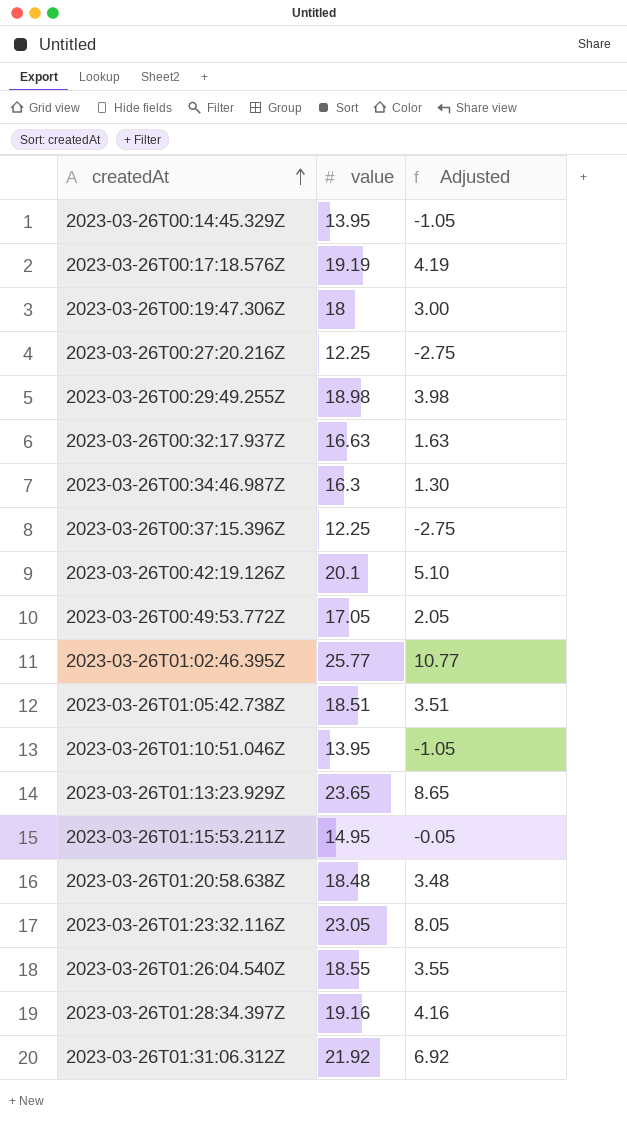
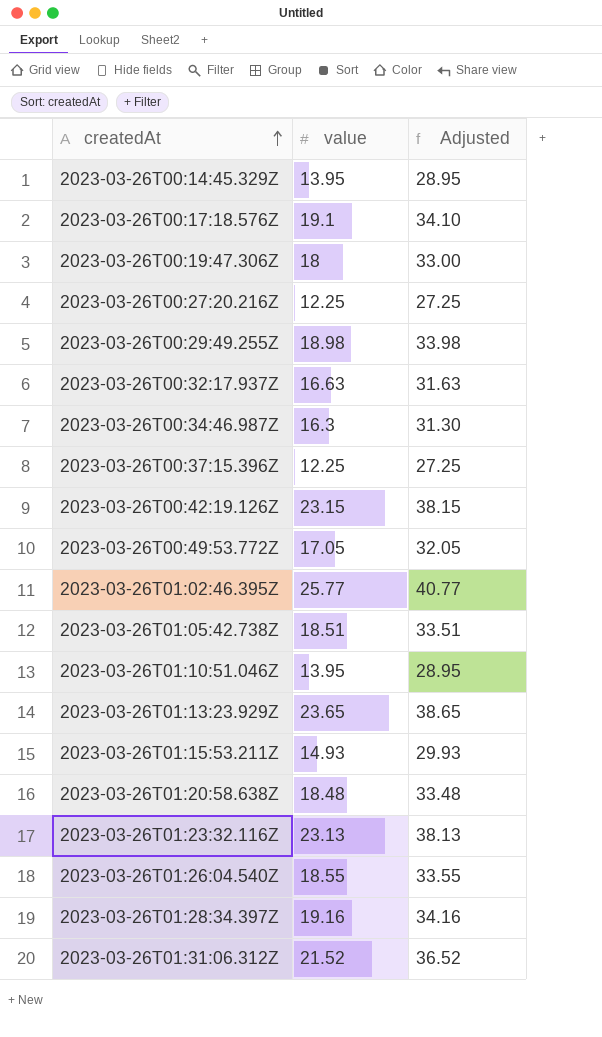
column Adjusted | formula: [value] - 15 -> [value] + 15
2023-03-26T00:17:18.576Z | value: 19.19 -> 19.1
2023-03-26T00:42:19.126Z | value: 20.1 -> 23.15
2023-03-26T01:15:53.211Z | value: 14.95 -> 14.93
2023-03-26T01:23:32.116Z | value: 23.05 -> 23.13
2023-03-26T01:31:06.312Z | value: 21.92 -> 21.52

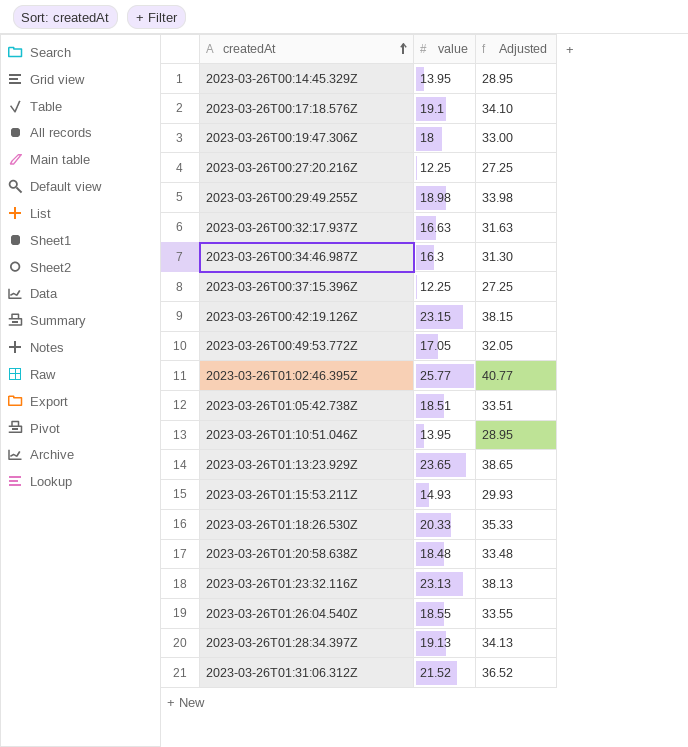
row 2023-03-26T01:18:26.530Z: none -> 20.33 | 35.33
2023-03-26T01:28:34.397Z | value: 19.16 -> 19.13
2023-03-26T01:28:34.397Z | Adjusted: 34.16 -> 34.13

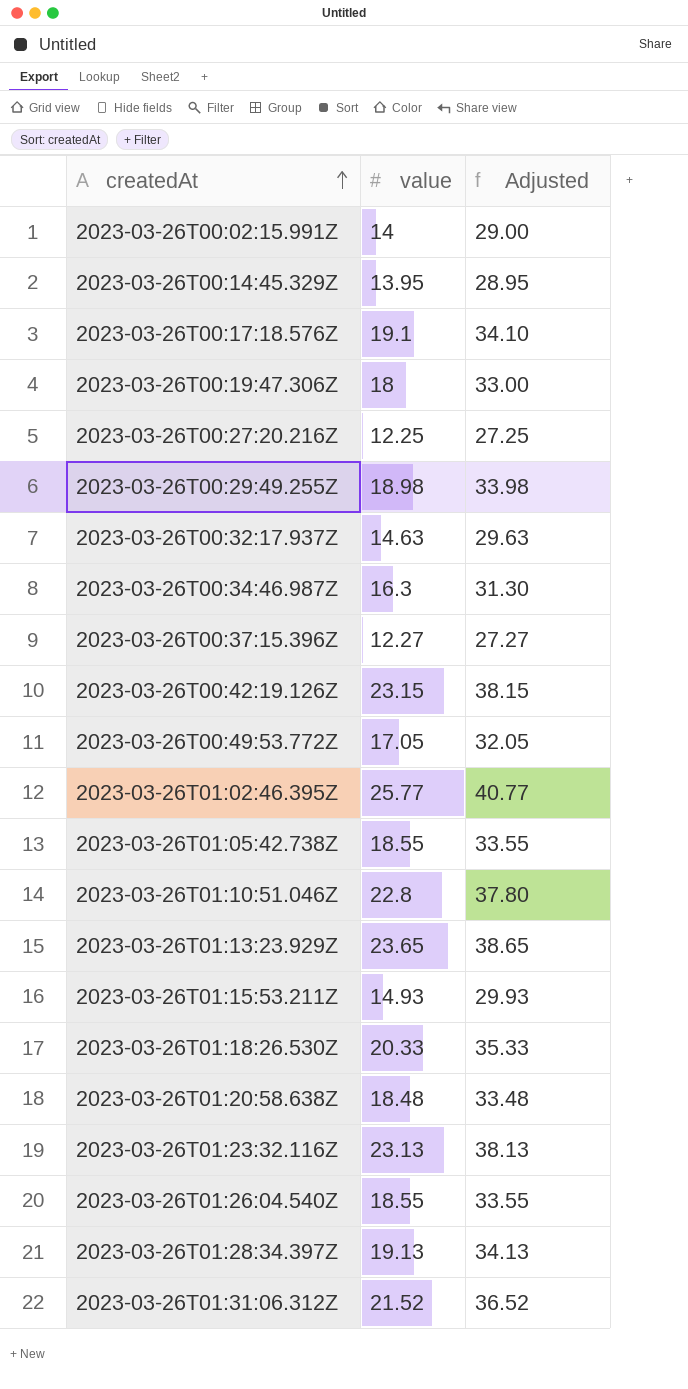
row 2023-03-26T00:02:15.991Z: none -> 14 | 29.00
2023-03-26T00:32:17.937Z | value: 16.63 -> 14.63
2023-03-26T00:32:17.937Z | Adjusted: 31.63 -> 29.63
2023-03-26T00:37:15.396Z | value: 12.25 -> 12.27
2023-03-26T00:37:15.396Z | Adjusted: 27.25 -> 27.27
2023-03-26T01:05:42.738Z | value: 18.51 -> 18.55
2023-03-26T01:05:42.738Z | Adjusted: 33.51 -> 33.55
2023-03-26T01:10:51.046Z | value: 13.95 -> 22.8
2023-03-26T01:10:51.046Z | Adjusted: 28.95 -> 37.80

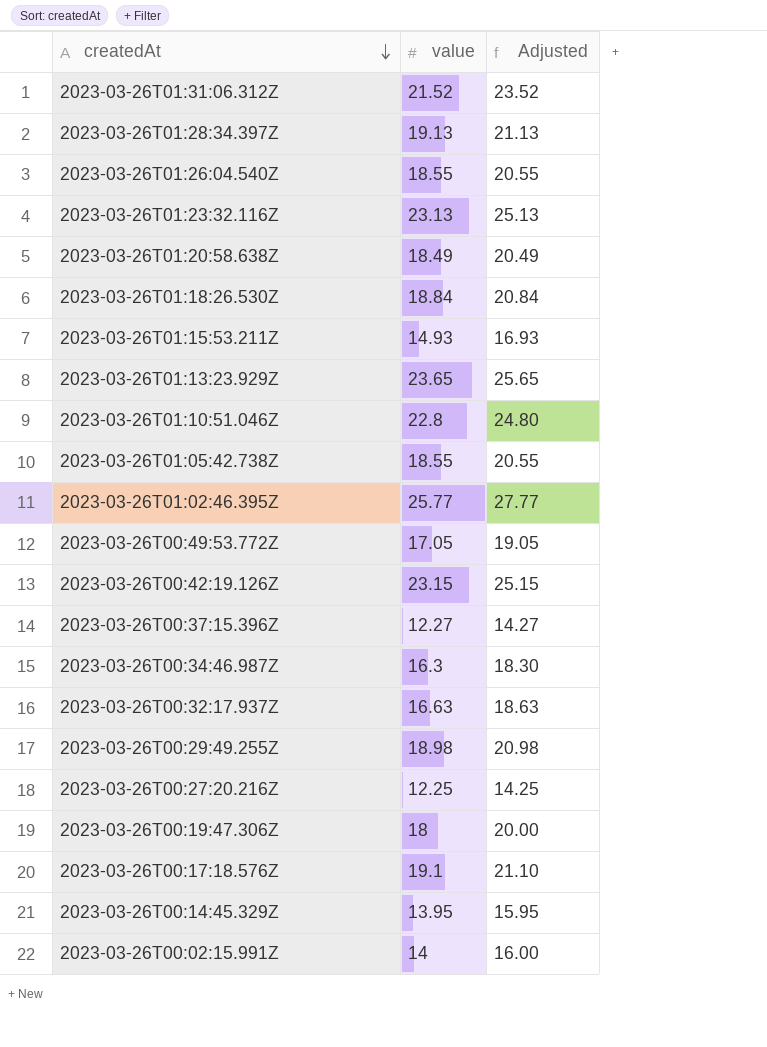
row order: createdAt ascending -> createdAt descending
column Adjusted | formula: [value] + 15 -> [value] + 2
2023-03-26T01:20:58.638Z | value: 18.48 -> 18.49
2023-03-26T01:18:26.530Z | value: 20.33 -> 18.84
2023-03-26T00:32:17.937Z | value: 14.63 -> 16.63

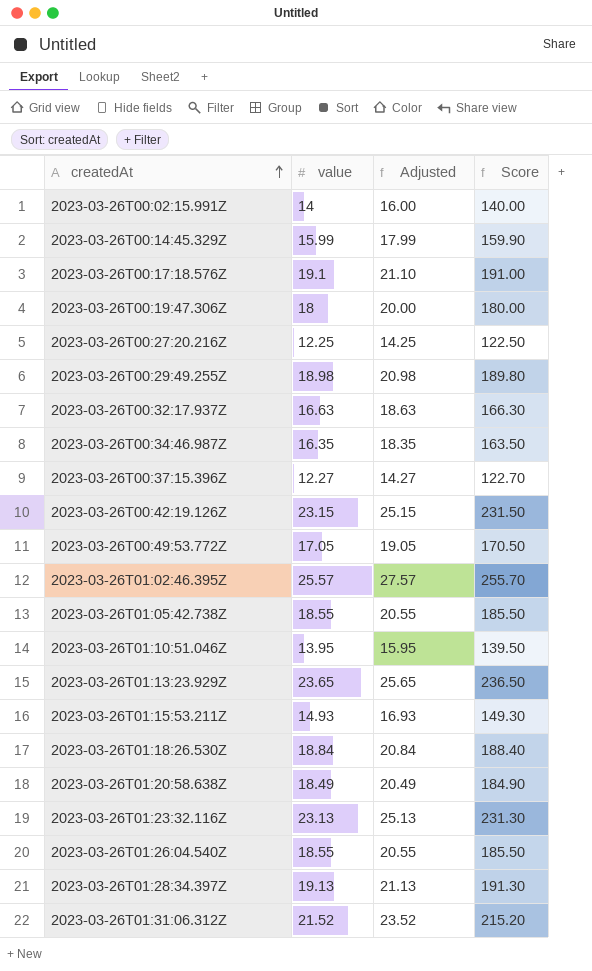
row order: createdAt descending -> createdAt ascending
column Score | formula: none -> [value] * 10
2023-03-26T00:14:45.329Z | value: 13.95 -> 15.99
2023-03-26T00:14:45.329Z | Adjusted: 15.95 -> 17.99
2023-03-26T00:34:46.987Z | value: 16.3 -> 16.35
2023-03-26T00:34:46.987Z | Adjusted: 18.30 -> 18.35
2023-03-26T01:02:46.395Z | value: 25.77 -> 25.57
2023-03-26T01:02:46.395Z | Adjusted: 27.77 -> 27.57
2023-03-26T01:10:51.046Z | value: 22.8 -> 13.95
2023-03-26T01:10:51.046Z | Adjusted: 24.80 -> 15.95

